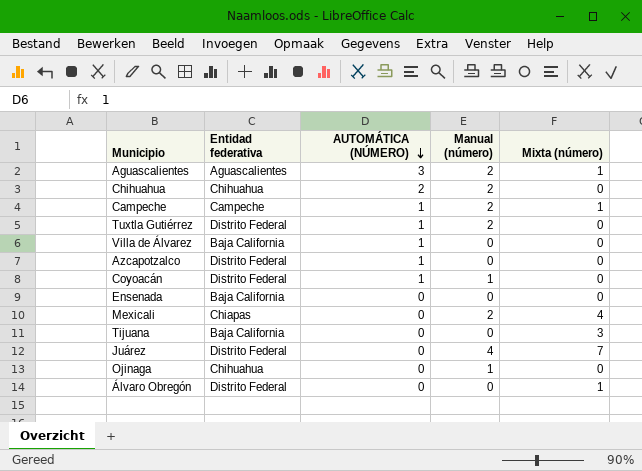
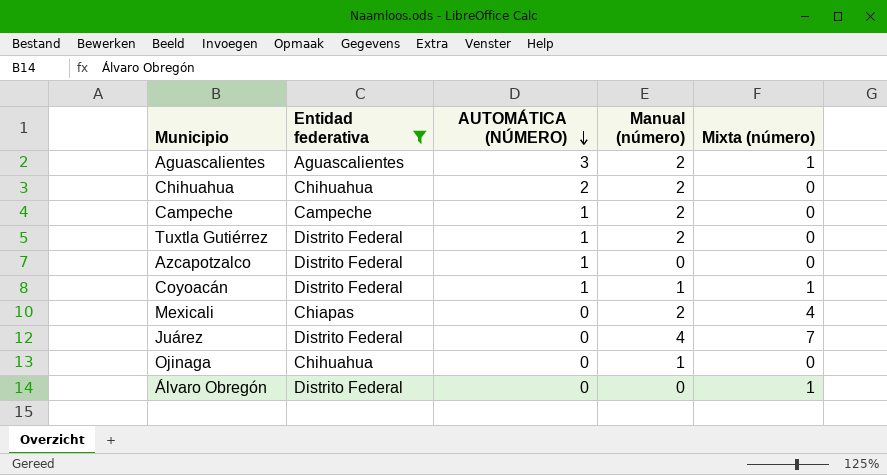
filter: none -> Entidad federativa != Baja California
Campeche | Mixta (número): 1 -> 0
Coyoacán | Mixta (número): 0 -> 1

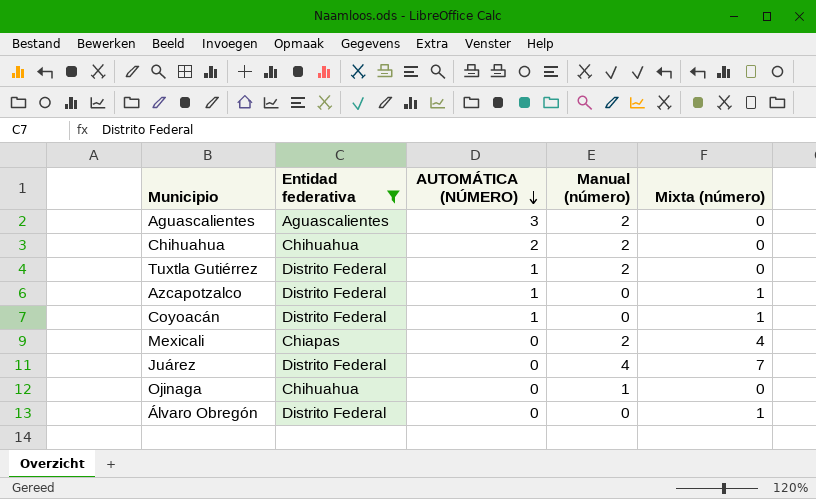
row Campeche: Campeche | 1 | 2 | 0 -> none
Aguascalientes | Mixta (número): 1 -> 0
Azcapotzalco | Mixta (número): 0 -> 1
Coyoacán | Manual (número): 1 -> 0

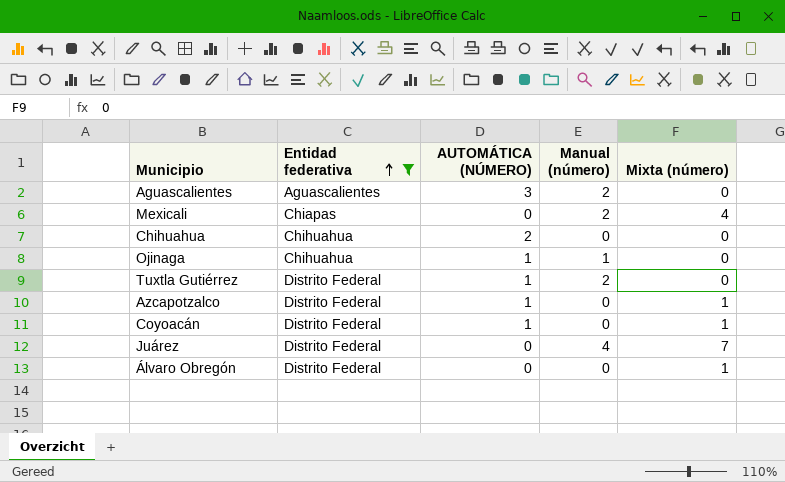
row order: AUTOMÁTICA (NÚMERO) descending -> Entidad federativa ascending
Chihuahua | Manual (número): 2 -> 0
Ojinaga | AUTOMÁTICA (NÚMERO): 0 -> 1

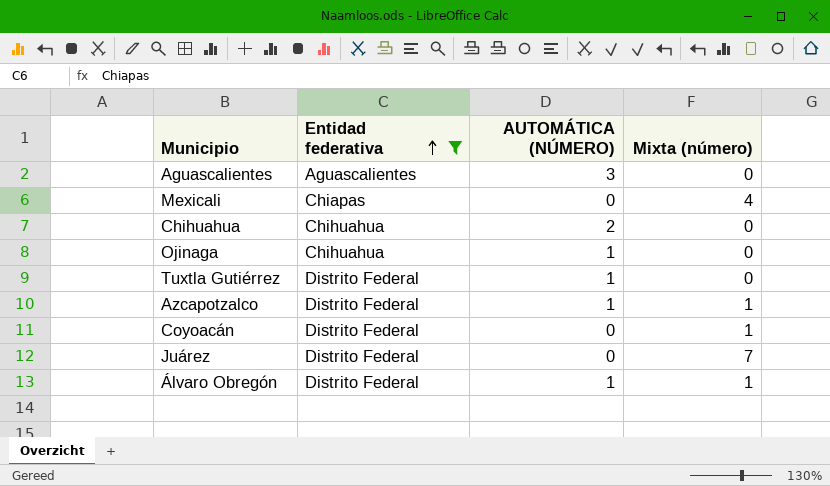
column Manual (número) | position: 4 -> none
Coyoacán | AUTOMÁTICA (NÚMERO): 1 -> 0
Álvaro Obregón | AUTOMÁTICA (NÚMERO): 0 -> 1

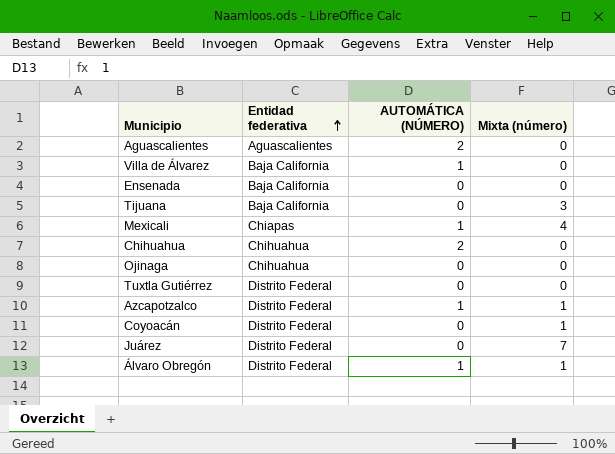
filter: Entidad federativa != Baja California -> none
Aguascalientes | AUTOMÁTICA (NÚMERO): 3 -> 2
Mexicali | AUTOMÁTICA (NÚMERO): 0 -> 1
Ojinaga | AUTOMÁTICA (NÚMERO): 1 -> 0
Tuxtla Gutiérrez | AUTOMÁTICA (NÚMERO): 1 -> 0

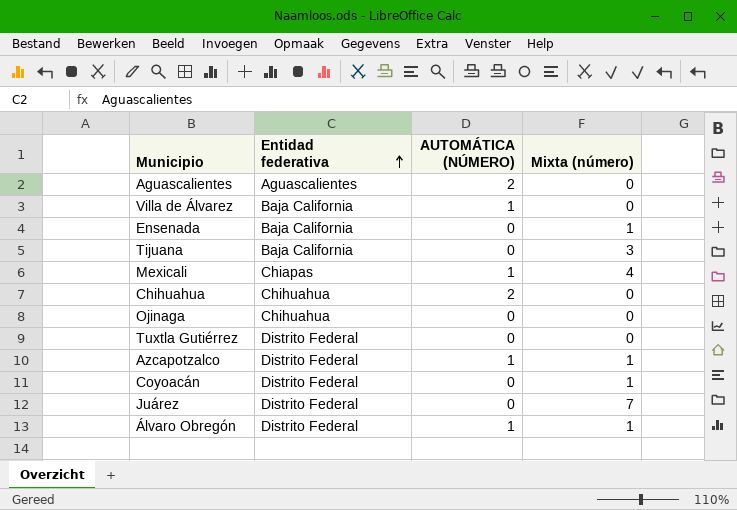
Ensenada | Mixta (número): 0 -> 1

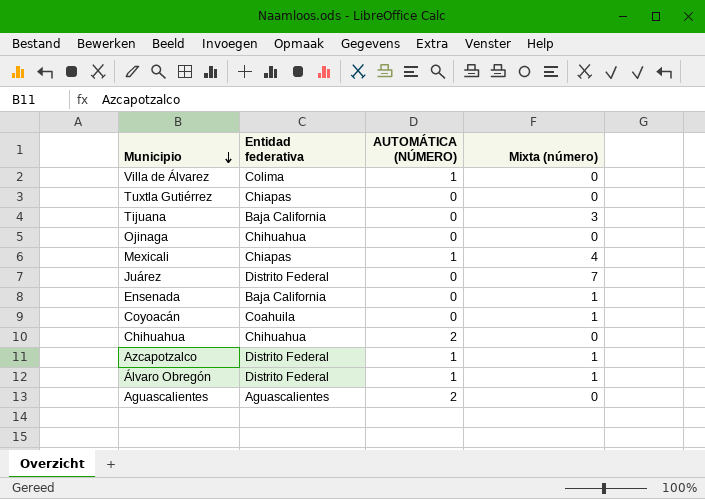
row order: Entidad federativa ascending -> Municipio descending
Villa de Álvarez | Entidad federativa: Baja California -> Colima
Tuxtla Gutiérrez | Entidad federativa: Distrito Federal -> Chiapas
Coyoacán | Entidad federativa: Distrito Federal -> Coahuila

